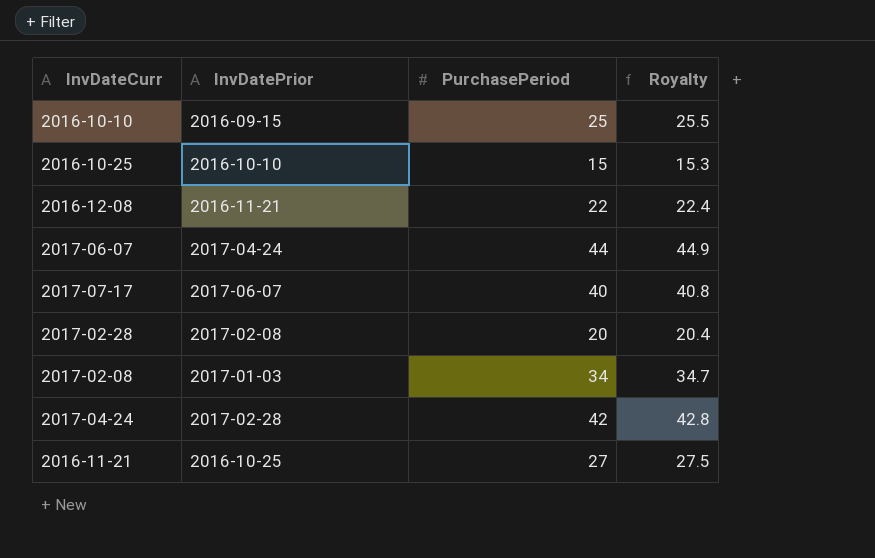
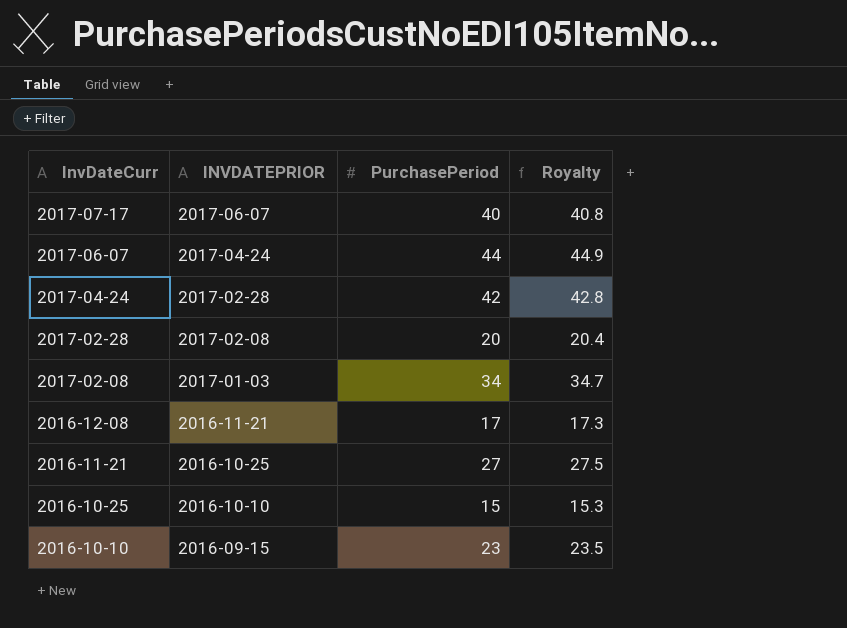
row order: none -> InvDateCurr descending
column name: InvDatePrior -> INVDATEPRIOR
2016-12-08 | PurchasePeriod: 22 -> 17
2016-12-08 | Royalty: 22.4 -> 17.3
2016-10-10 | PurchasePeriod: 25 -> 23
2016-10-10 | Royalty: 25.5 -> 23.5

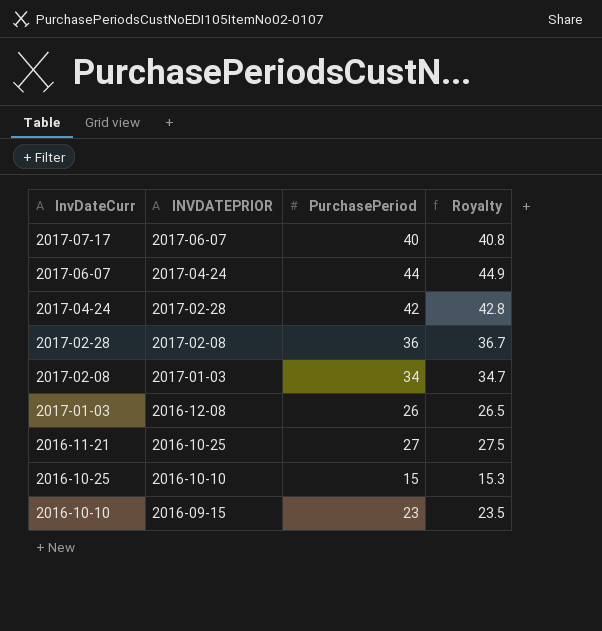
row 2016-12-08: 2016-11-21 | 17 | 17.3 -> none
2017-02-28 | PurchasePeriod: 20 -> 36
2017-02-28 | Royalty: 20.4 -> 36.7
row 2017-01-03: none -> 2016-12-08 | 26 | 26.5

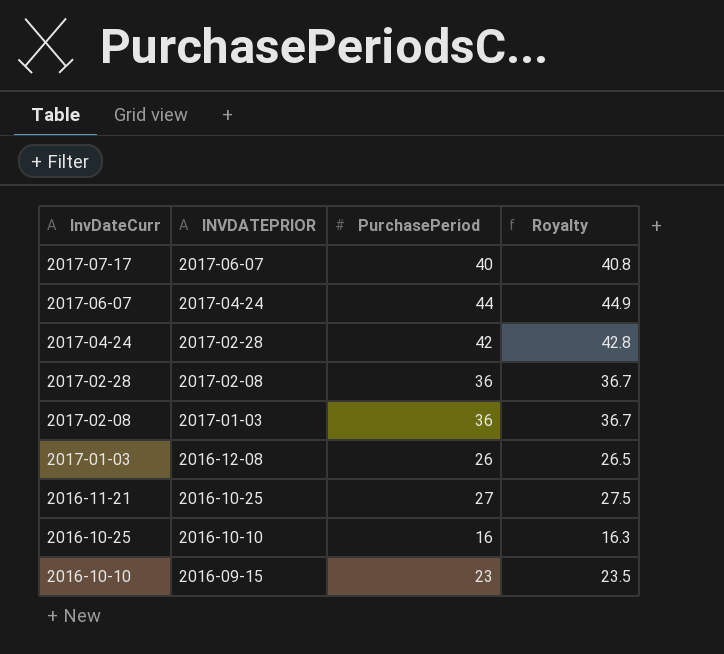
2017-02-08 | PurchasePeriod: 34 -> 36
2017-02-08 | Royalty: 34.7 -> 36.7
2016-10-25 | PurchasePeriod: 15 -> 16
2016-10-25 | Royalty: 15.3 -> 16.3

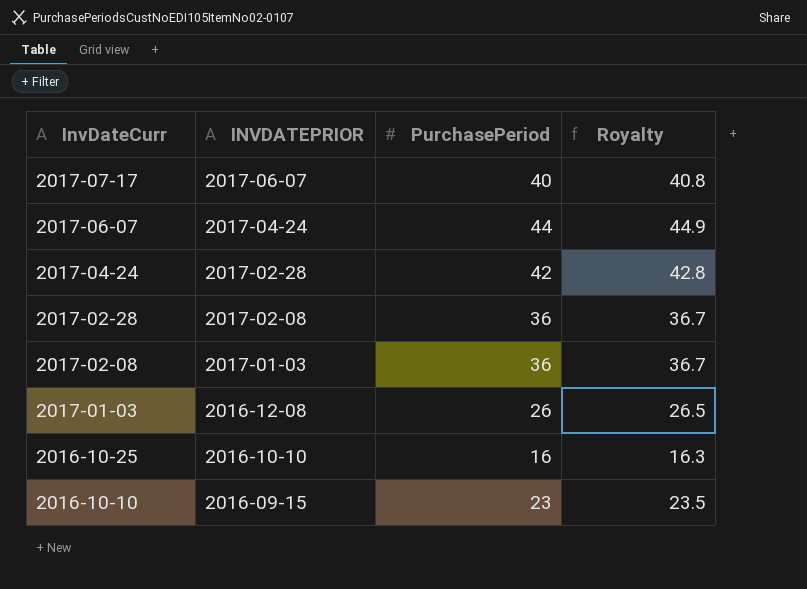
row 2016-11-21: 2016-10-25 | 27 | 27.5 -> none

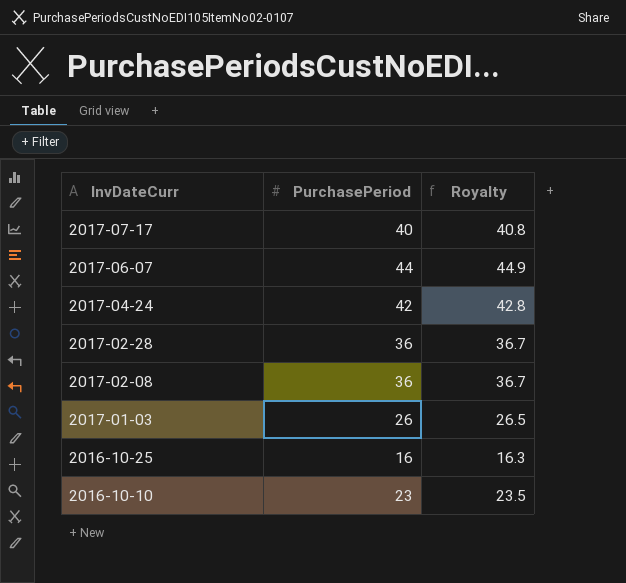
column INVDATEPRIOR | position: 2 -> none

